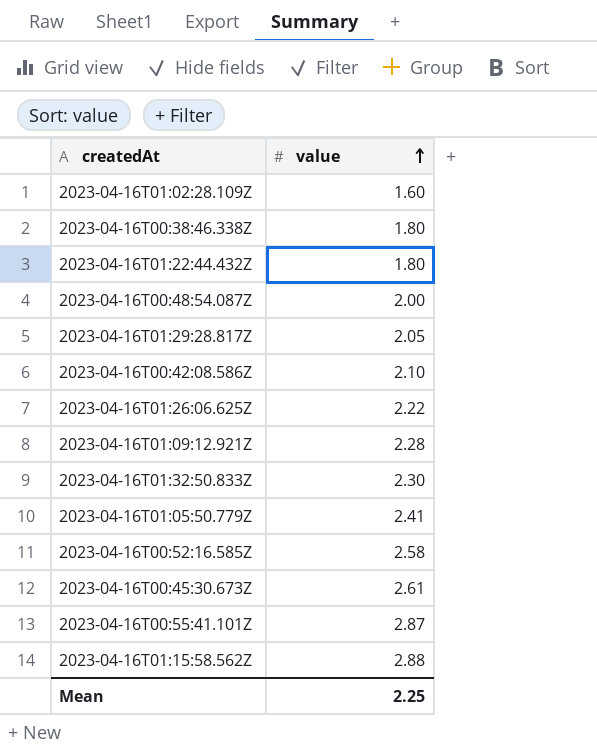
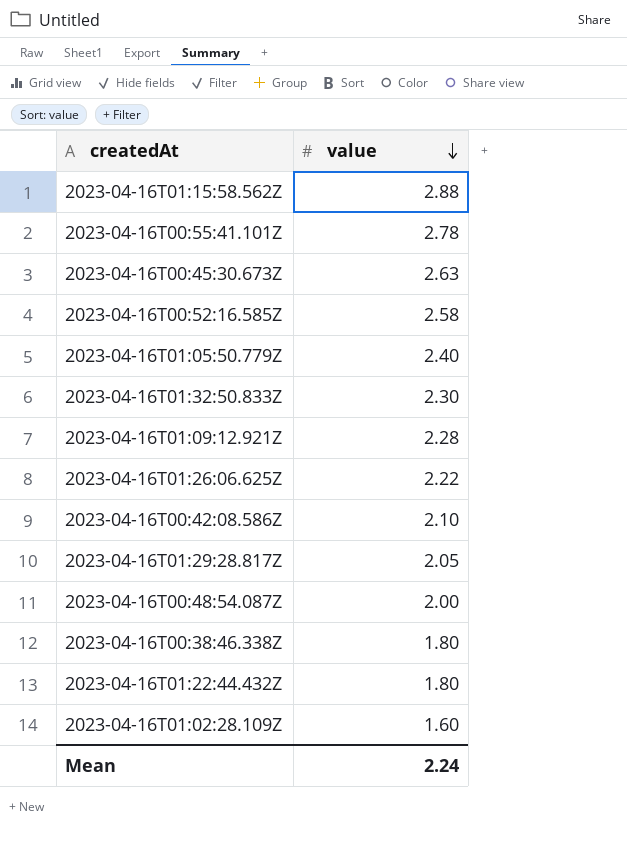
row order: value ascending -> value descending
2023-04-16T00:55:41.101Z | value: 2.87 -> 2.78
2023-04-16T00:45:30.673Z | value: 2.61 -> 2.63
2023-04-16T01:05:50.779Z | value: 2.41 -> 2.40
Mean | value: 2.25 -> 2.24

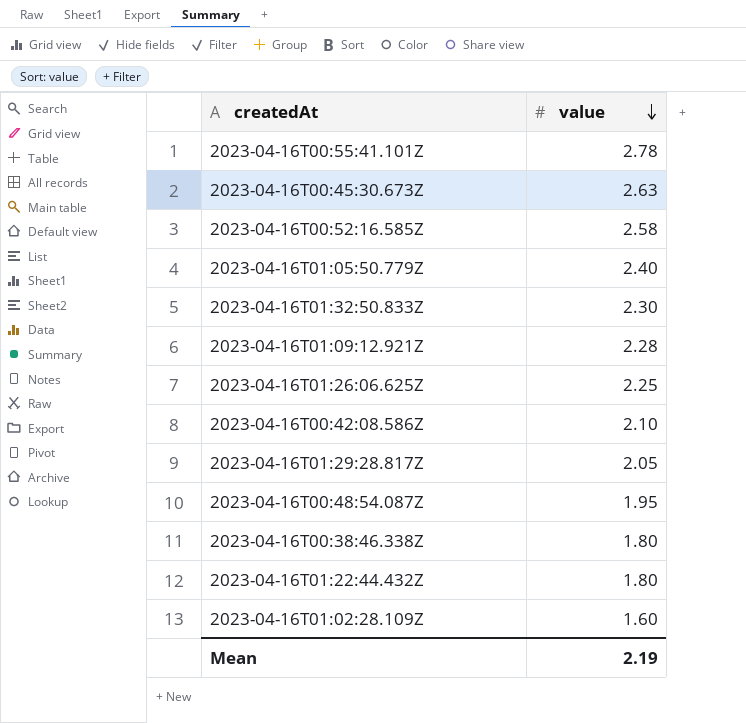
row 2023-04-16T01:15:58.562Z: 2.88 -> none
2023-04-16T01:26:06.625Z | value: 2.22 -> 2.25
2023-04-16T00:48:54.087Z | value: 2.00 -> 1.95
Mean | value: 2.24 -> 2.19

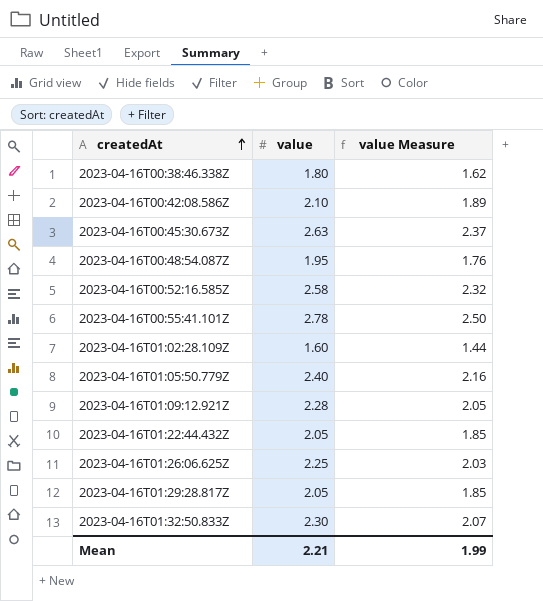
row order: value descending -> createdAt ascending
column value Measure | formula: none -> [value] * 0.9
2023-04-16T01:22:44.432Z | value: 1.80 -> 2.05
Mean | value: 2.19 -> 2.21

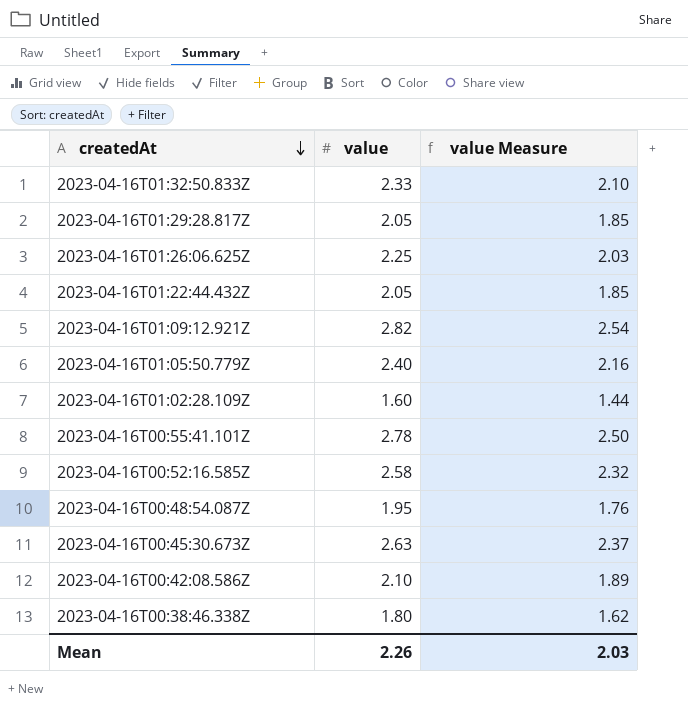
row order: createdAt ascending -> createdAt descending
2023-04-16T01:32:50.833Z | value: 2.30 -> 2.33
2023-04-16T01:32:50.833Z | value Measure: 2.07 -> 2.10
2023-04-16T01:09:12.921Z | value: 2.28 -> 2.82
2023-04-16T01:09:12.921Z | value Measure: 2.05 -> 2.54
Mean | value: 2.21 -> 2.26
Mean | value Measure: 1.99 -> 2.03

